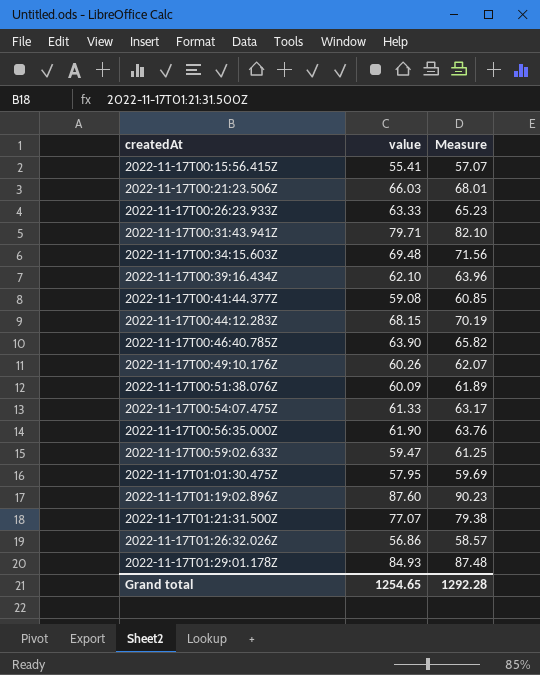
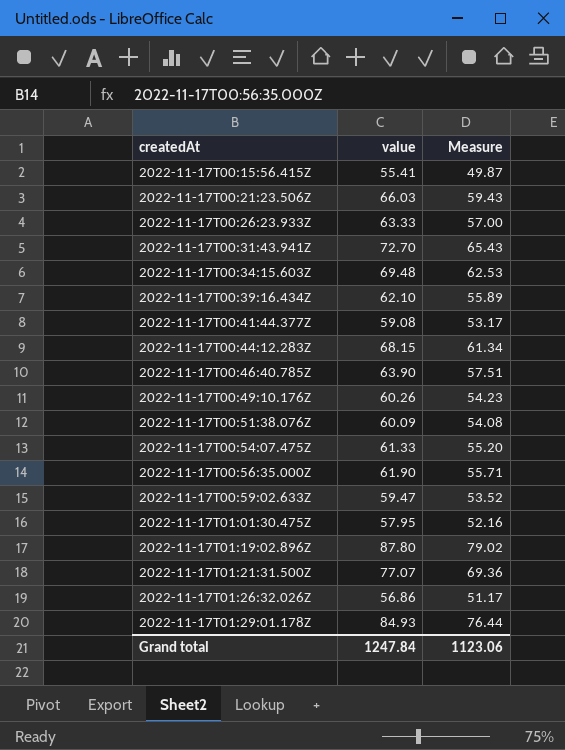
column Measure | formula: [value] * 1.03 -> [value] * 0.9
2022-11-17T00:31:43.941Z | value: 79.71 -> 72.70
2022-11-17T01:19:02.896Z | value: 87.60 -> 87.80
Grand total | value: 1254.65 -> 1247.84
Grand total | Measure: 1292.28 -> 1123.06

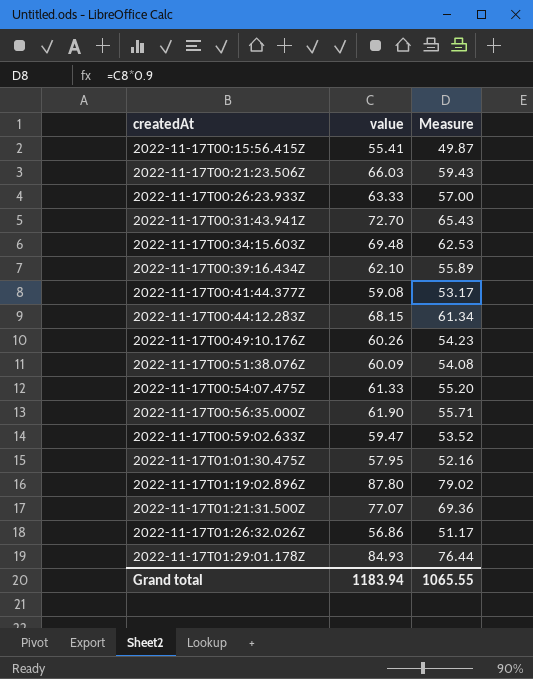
row 2022-11-17T00:46:40.785Z: 63.90 | 57.51 -> none
Grand total | value: 1247.84 -> 1183.94
Grand total | Measure: 1123.06 -> 1065.55

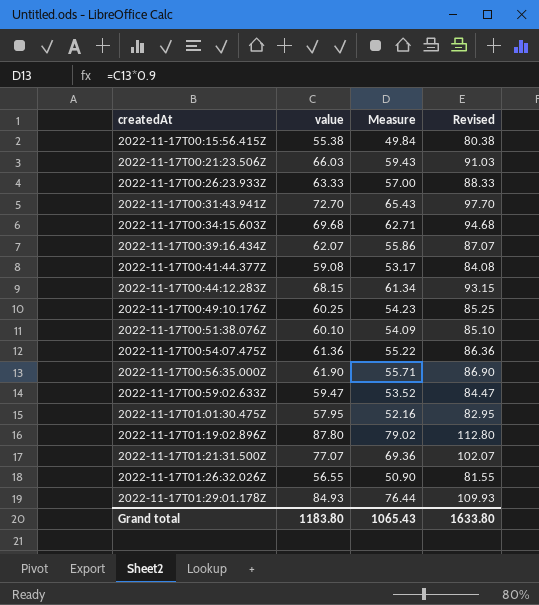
column Revised | formula: none -> [value] + 25
2022-11-17T00:15:56.415Z | value: 55.41 -> 55.38
2022-11-17T00:15:56.415Z | Measure: 49.87 -> 49.84
2022-11-17T00:34:15.603Z | value: 69.48 -> 69.68
2022-11-17T00:34:15.603Z | Measure: 62.53 -> 62.71
2022-11-17T00:39:16.434Z | value: 62.10 -> 62.07
2022-11-17T00:39:16.434Z | Measure: 55.89 -> 55.86
2022-11-17T00:49:10.176Z | value: 60.26 -> 60.25
2022-11-17T00:51:38.076Z | value: 60.09 -> 60.10
2022-11-17T00:51:38.076Z | Measure: 54.08 -> 54.09
2022-11-17T00:54:07.475Z | value: 61.33 -> 61.36
2022-11-17T00:54:07.475Z | Measure: 55.20 -> 55.22
2022-11-17T01:26:32.026Z | value: 56.86 -> 56.55
2022-11-17T01:26:32.026Z | Measure: 51.17 -> 50.90
Grand total | value: 1183.94 -> 1183.80
Grand total | Measure: 1065.55 -> 1065.43

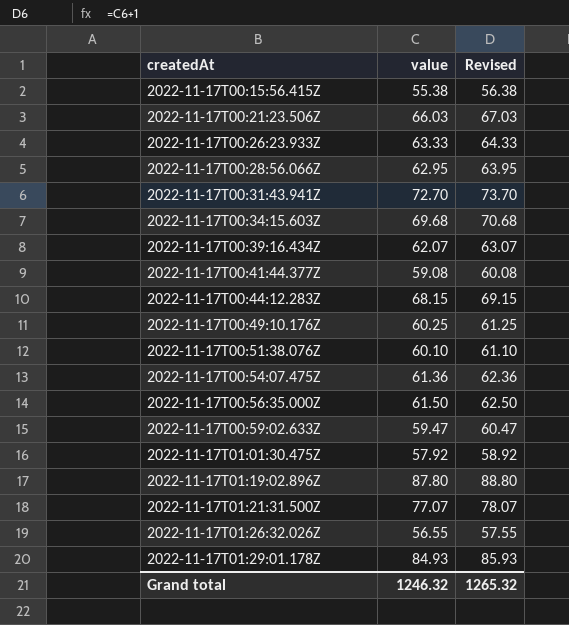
column Measure | formula: [value] * 0.9 -> none
column Revised | formula: [value] + 25 -> [value] + 1
row 2022-11-17T00:28:56.066Z: none -> 62.95 | 63.95
2022-11-17T00:56:35.000Z | value: 61.90 -> 61.50
2022-11-17T01:01:30.475Z | value: 57.95 -> 57.92
Grand total | value: 1183.80 -> 1246.32
Grand total | Revised: 1633.80 -> 1265.32

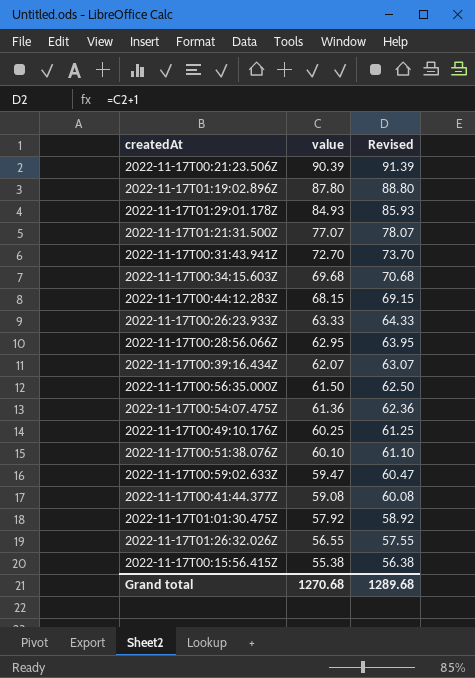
row order: createdAt ascending -> value descending
2022-11-17T00:21:23.506Z | value: 66.03 -> 90.39
2022-11-17T00:21:23.506Z | Revised: 67.03 -> 91.39
Grand total | value: 1246.32 -> 1270.68
Grand total | Revised: 1265.32 -> 1289.68

